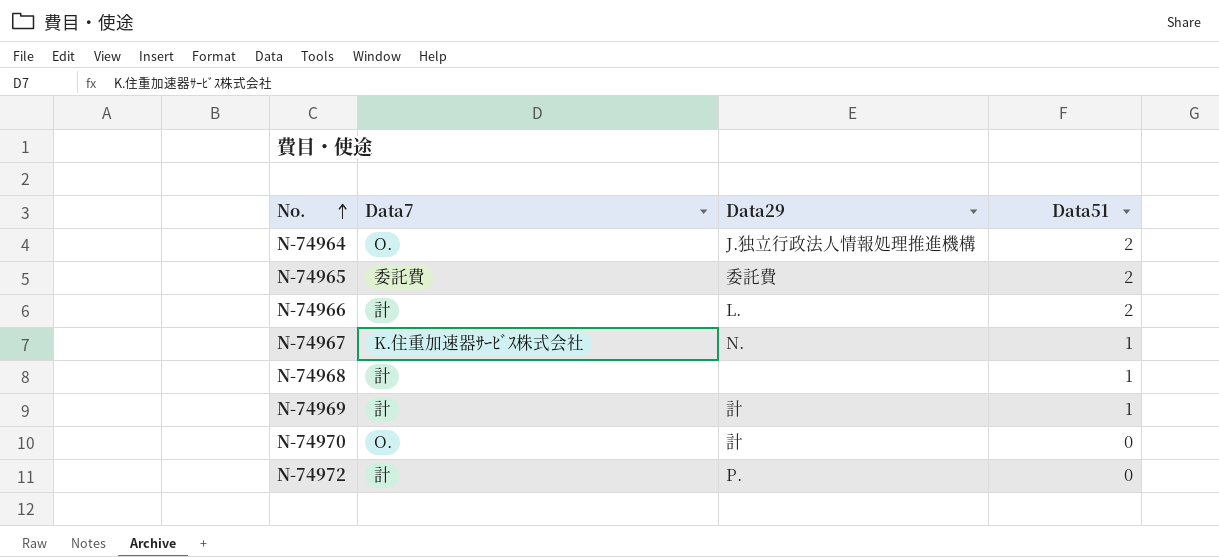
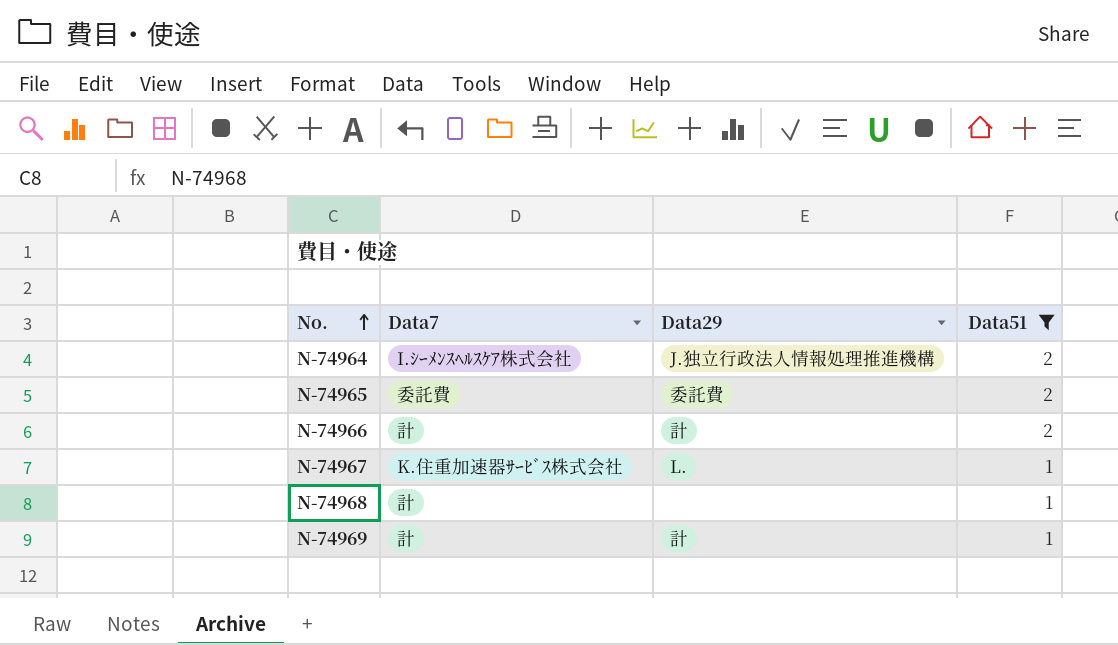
filter: none -> Data51 != 0
N-74964 | Data7: O. -> I.ｼｰﾒﾝｽﾍﾙｽｹｱ株式会社
N-74966 | Data29: L. -> 計
N-74967 | Data29: N. -> L.

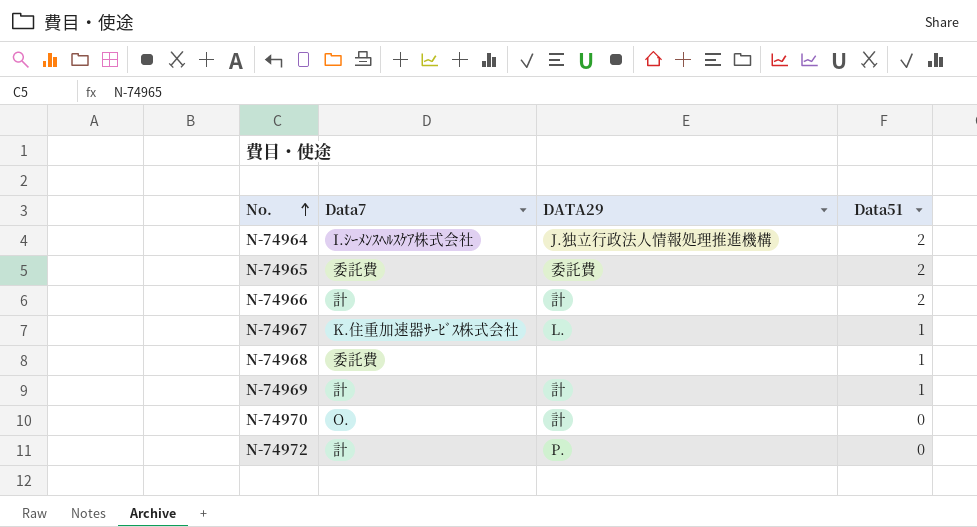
filter: Data51 != 0 -> none
column name: Data29 -> DATA29
N-74968 | Data7: 計 -> 委託費

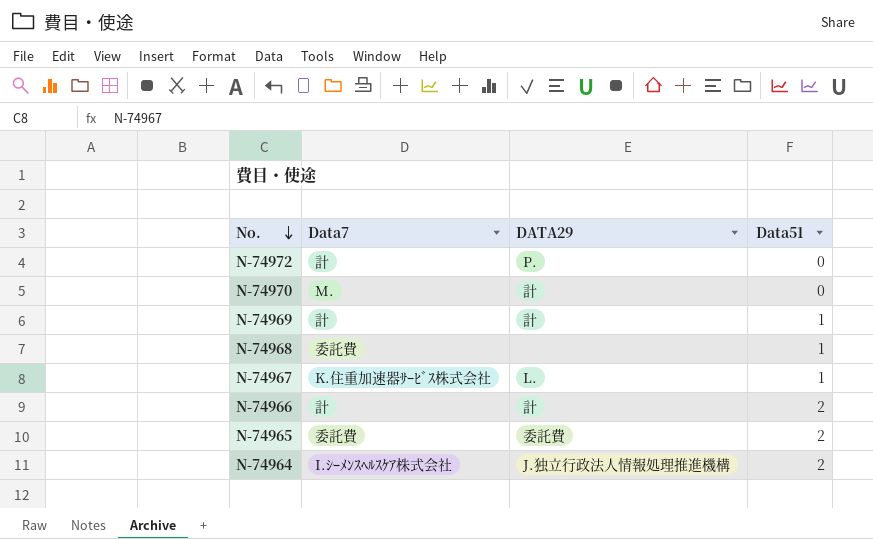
row order: No. ascending -> No. descending
N-74970 | Data7: O. -> M.

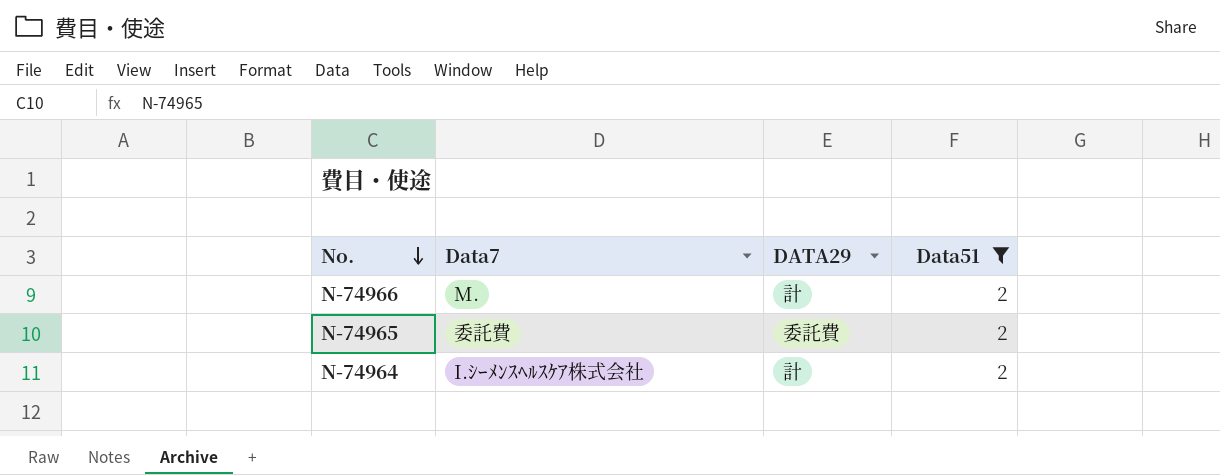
filter: none -> Data51 = 2
N-74966 | Data7: 計 -> M.
N-74964 | DATA29: J.独立行政法人情報処理推進機構 -> 計

